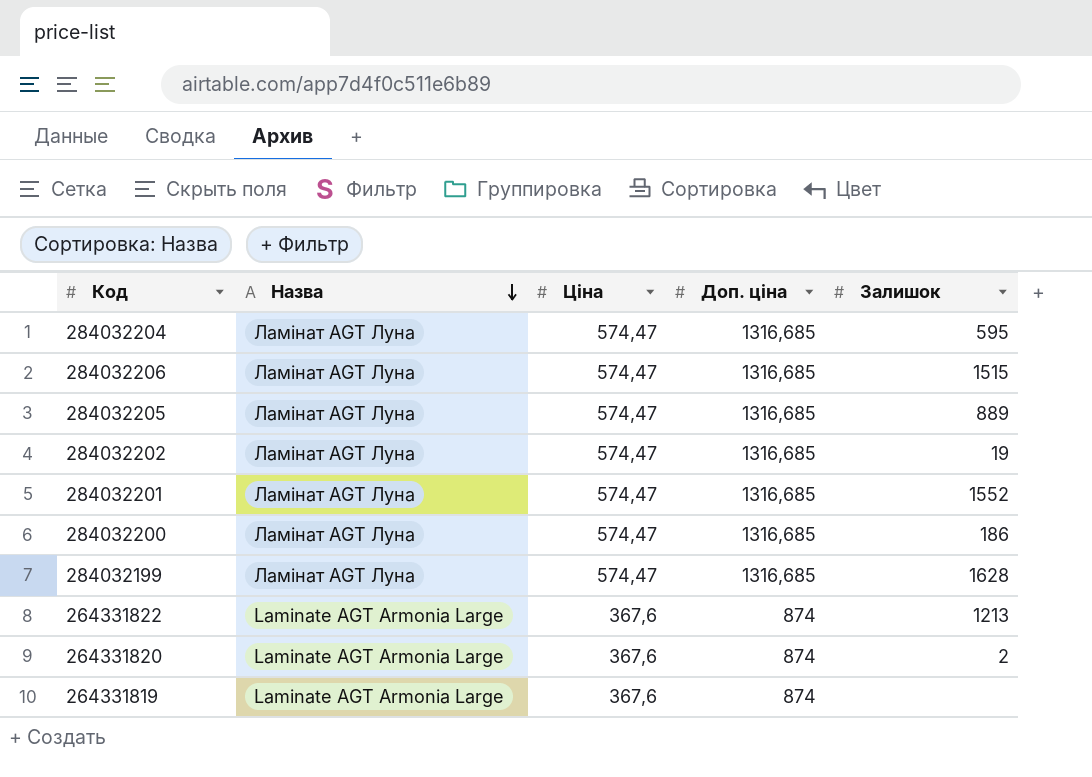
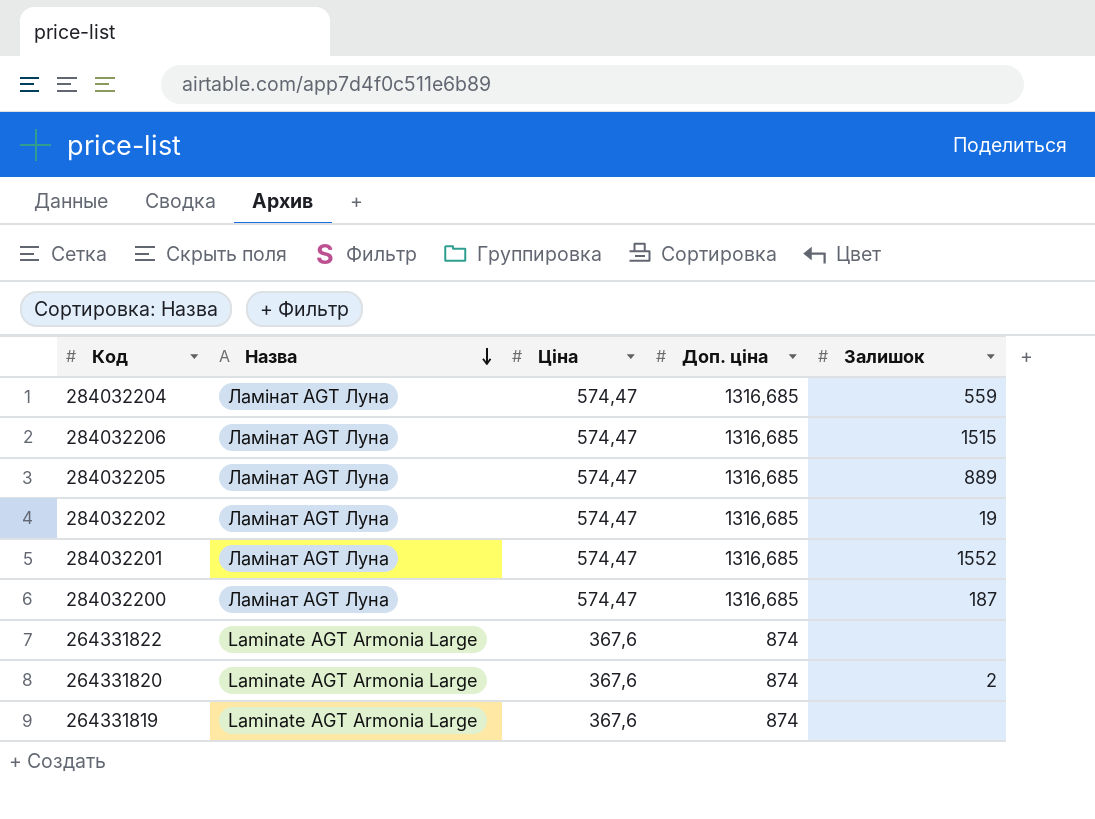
row 284032199: Ламінат AGT Луна | 574,47 | 1316,685 | 1628 -> none
284032204 | Залишок: 595 -> 559
284032200 | Залишок: 186 -> 187
264331822 | Залишок: 1213 -> none

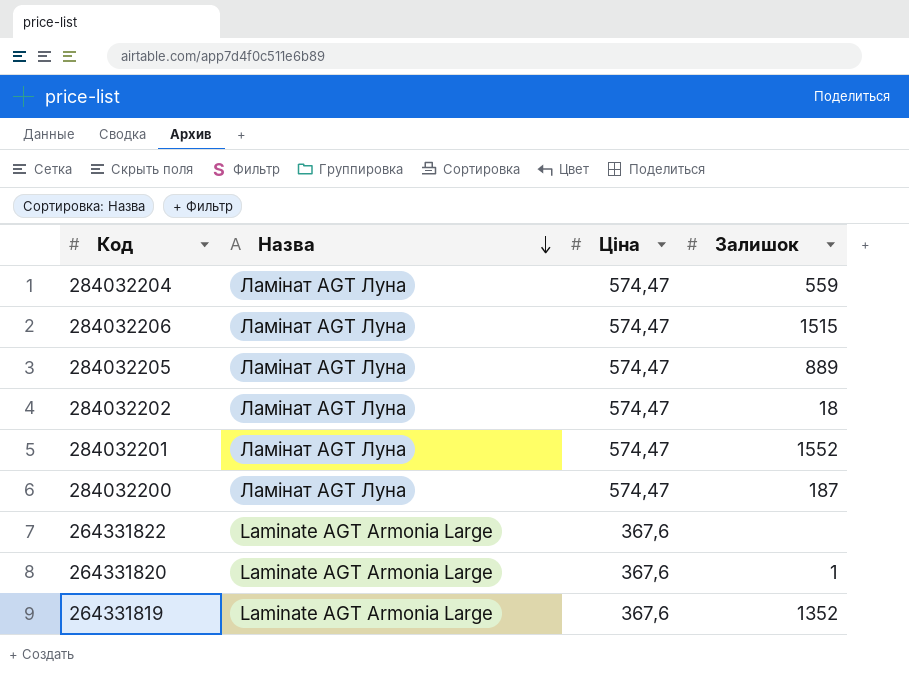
column Доп. ціна | position: 4 -> none
284032202 | Залишок: 19 -> 18
264331820 | Залишок: 2 -> 1
264331819 | Залишок: none -> 1352

